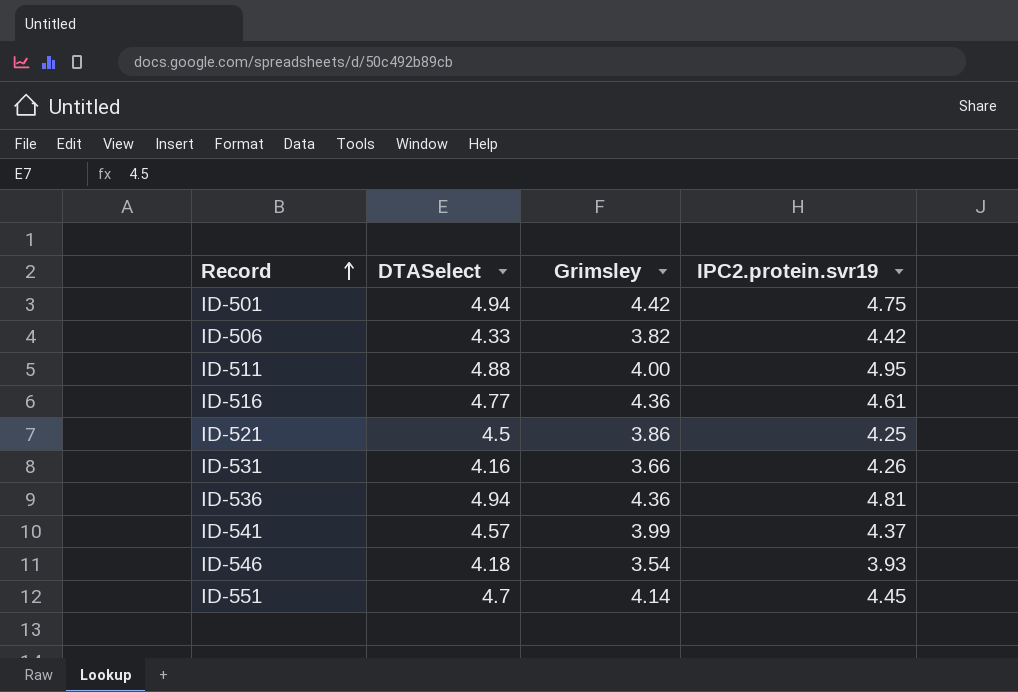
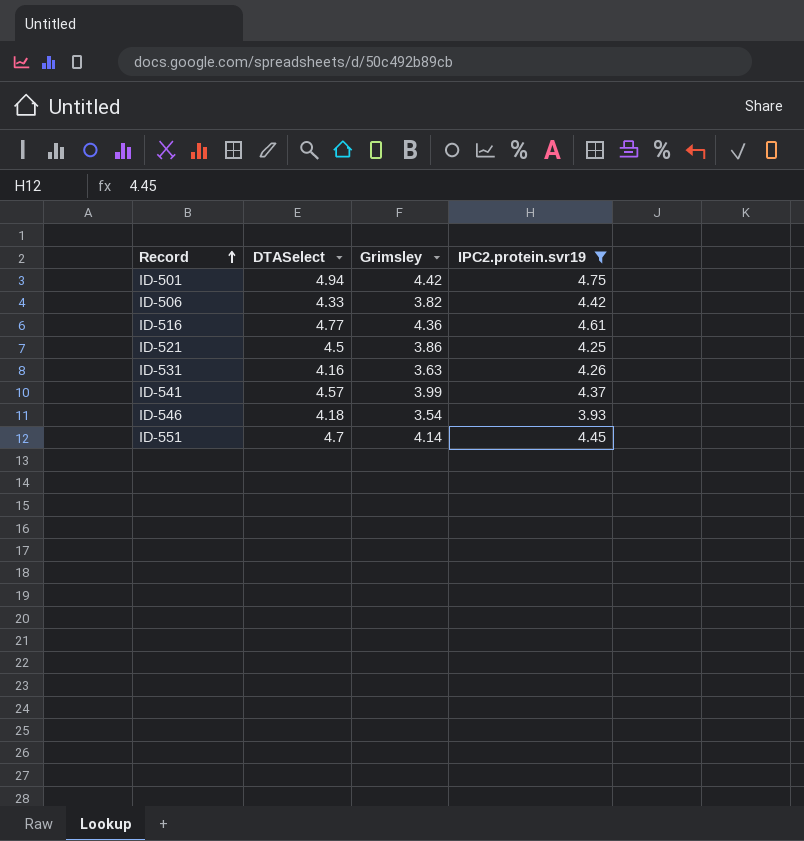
filter: none -> IPC2.protein.svr19 <= 4.75
ID-531 | Grimsley: 3.66 -> 3.63

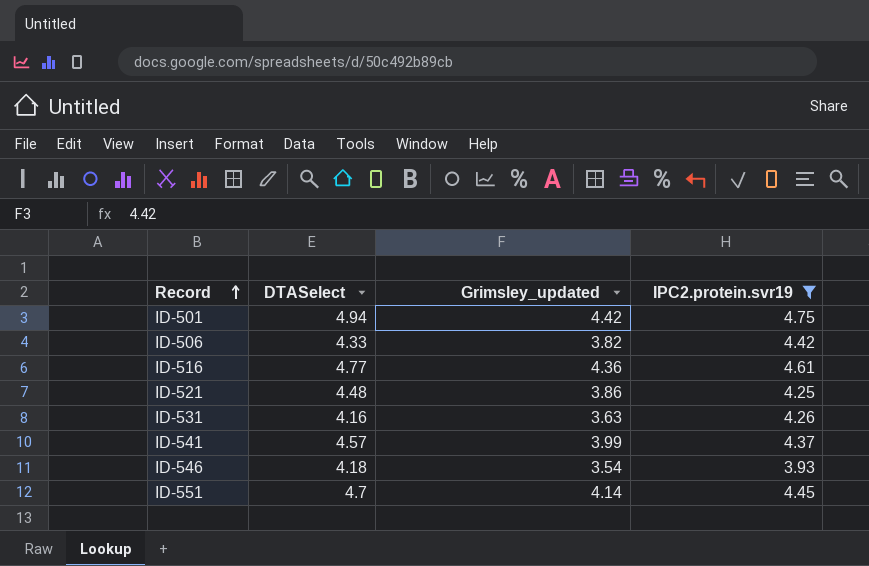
column name: Grimsley -> Grimsley_updated
ID-521 | DTASelect: 4.5 -> 4.48

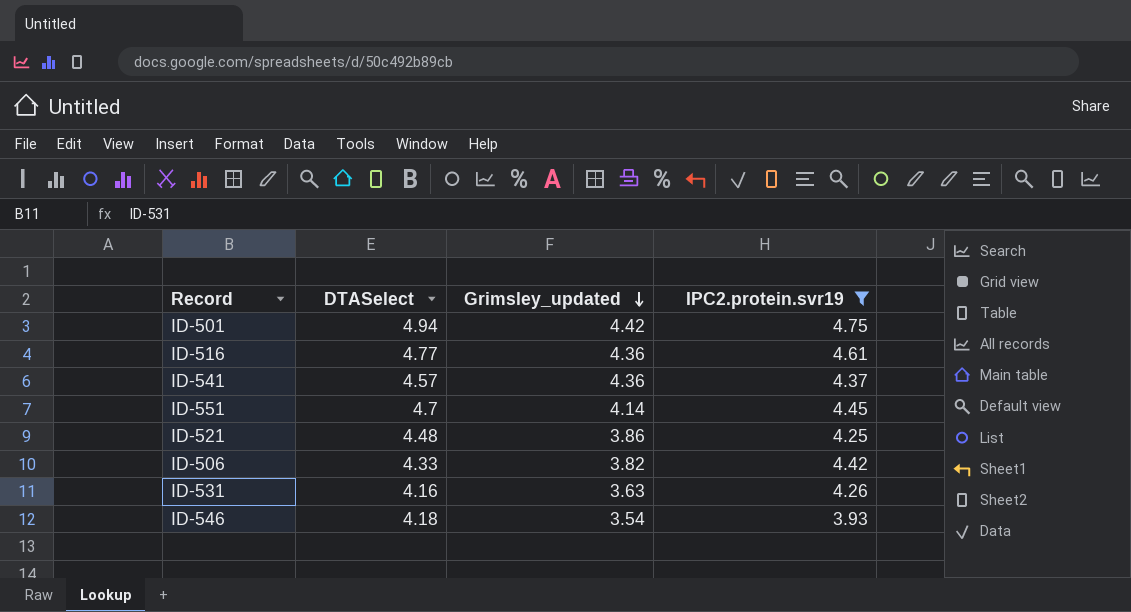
row order: Record ascending -> Grimsley_updated descending
ID-541 | Grimsley_updated: 3.99 -> 4.36

